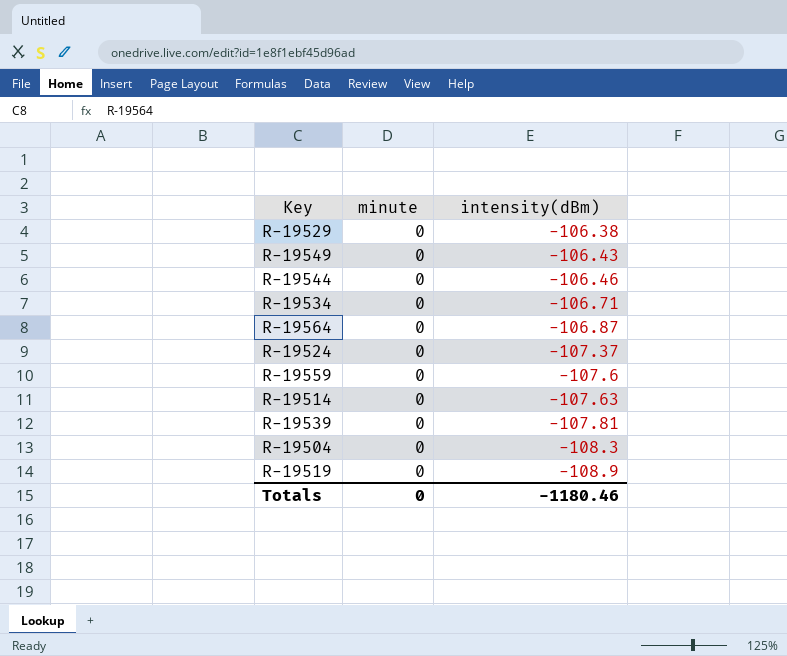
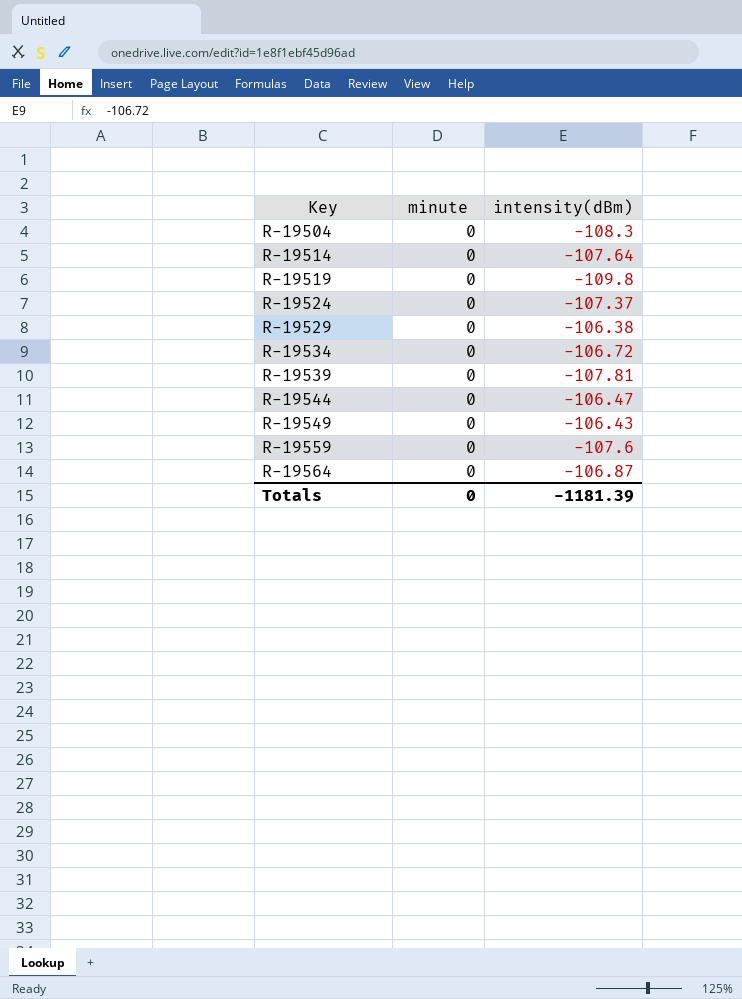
row order: intensity(dBm) descending -> Key ascending
R-19514 | intensity(dBm): -107.63 -> -107.64
R-19519 | intensity(dBm): -108.9 -> -109.8
R-19534 | intensity(dBm): -106.71 -> -106.72
R-19544 | intensity(dBm): -106.46 -> -106.47
Totals | intensity(dBm): -1180.46 -> -1181.39

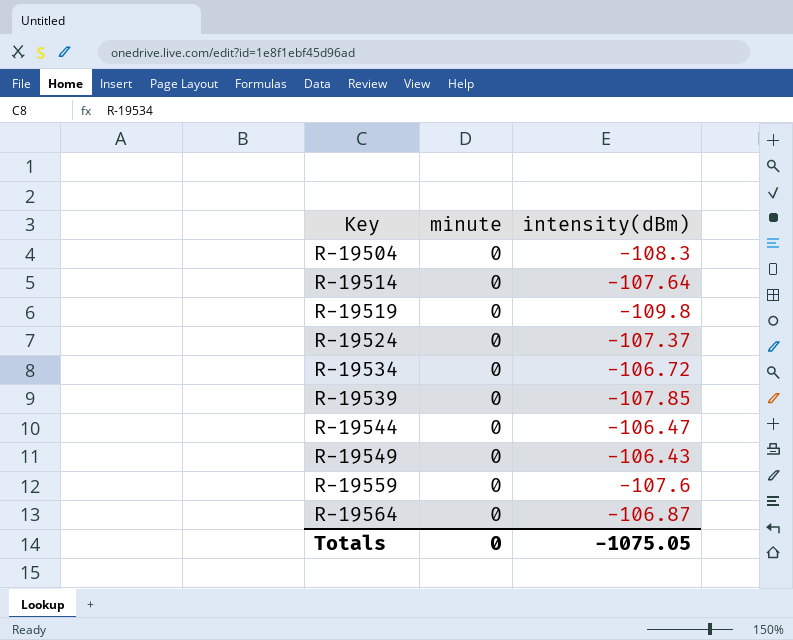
row R-19529: 0 | -106.38 -> none
R-19539 | intensity(dBm): -107.81 -> -107.85
Totals | intensity(dBm): -1181.39 -> -1075.05

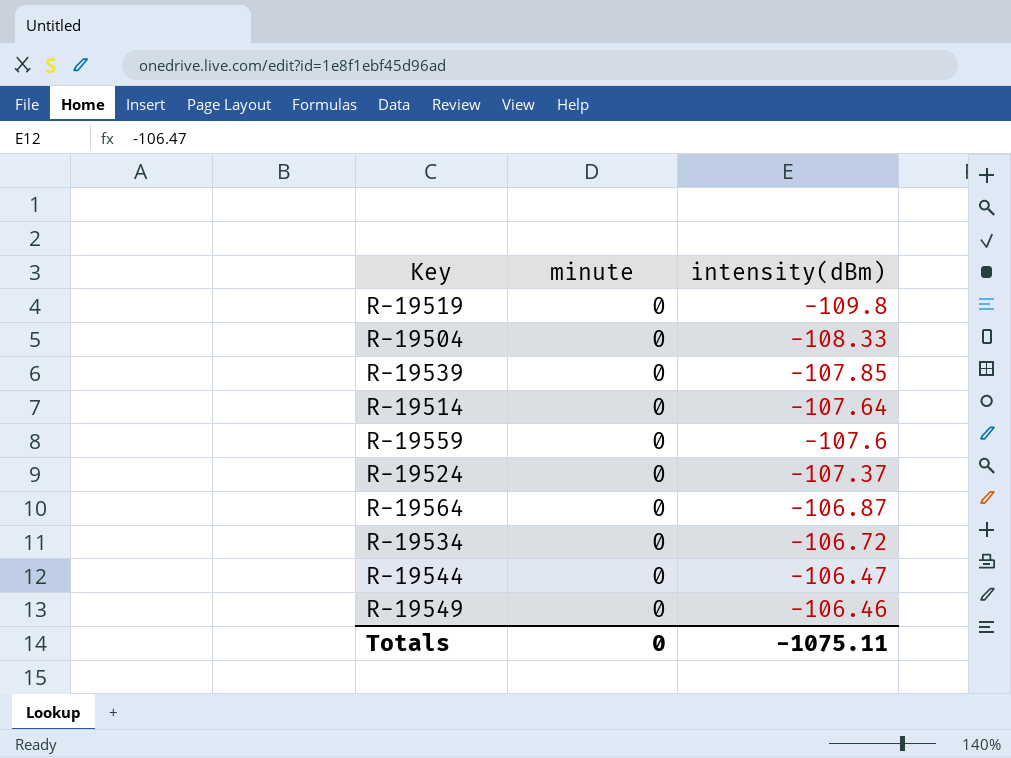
row order: Key ascending -> intensity(dBm) ascending
R-19504 | intensity(dBm): -108.3 -> -108.33
R-19549 | intensity(dBm): -106.43 -> -106.46
Totals | intensity(dBm): -1075.05 -> -1075.11

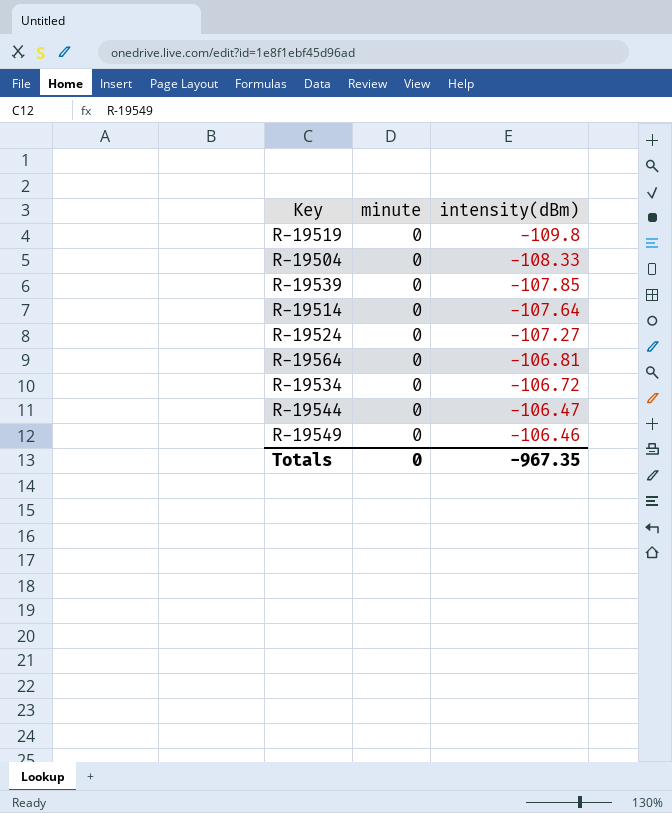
row R-19559: 0 | -107.6 -> none
R-19524 | intensity(dBm): -107.37 -> -107.27
R-19564 | intensity(dBm): -106.87 -> -106.81
Totals | intensity(dBm): -1075.11 -> -967.35

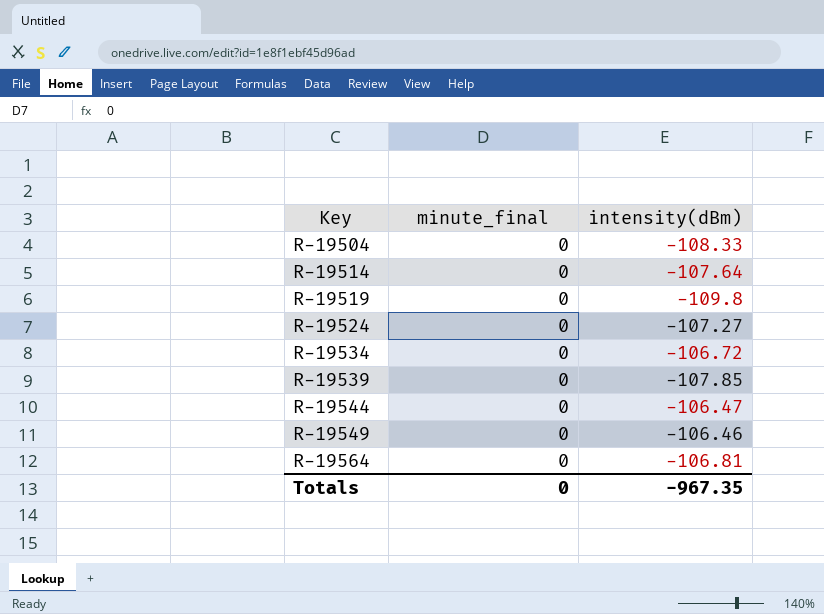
row order: intensity(dBm) ascending -> Key ascending
column name: minute -> minute_final

